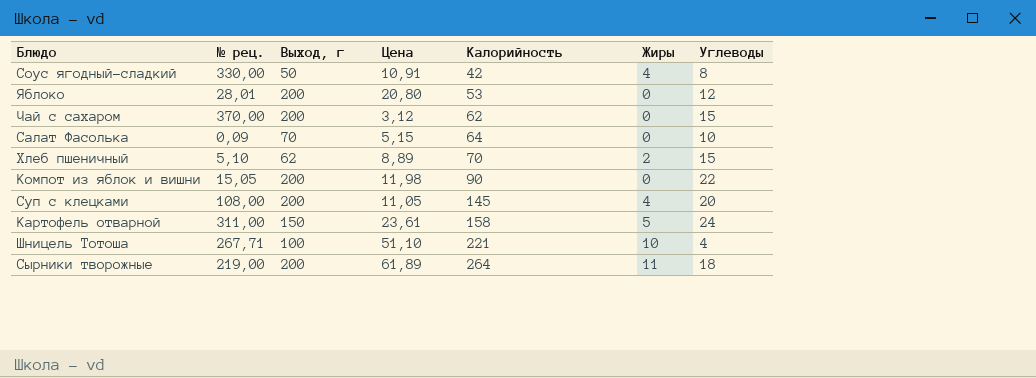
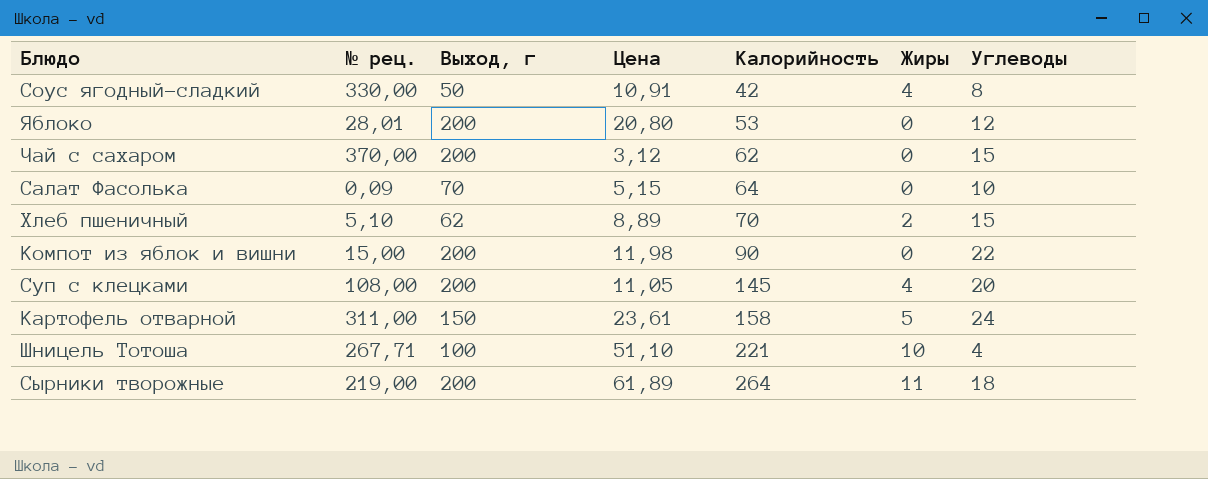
Компот из яблок и вишни | № рец.: 15,05 -> 15,00

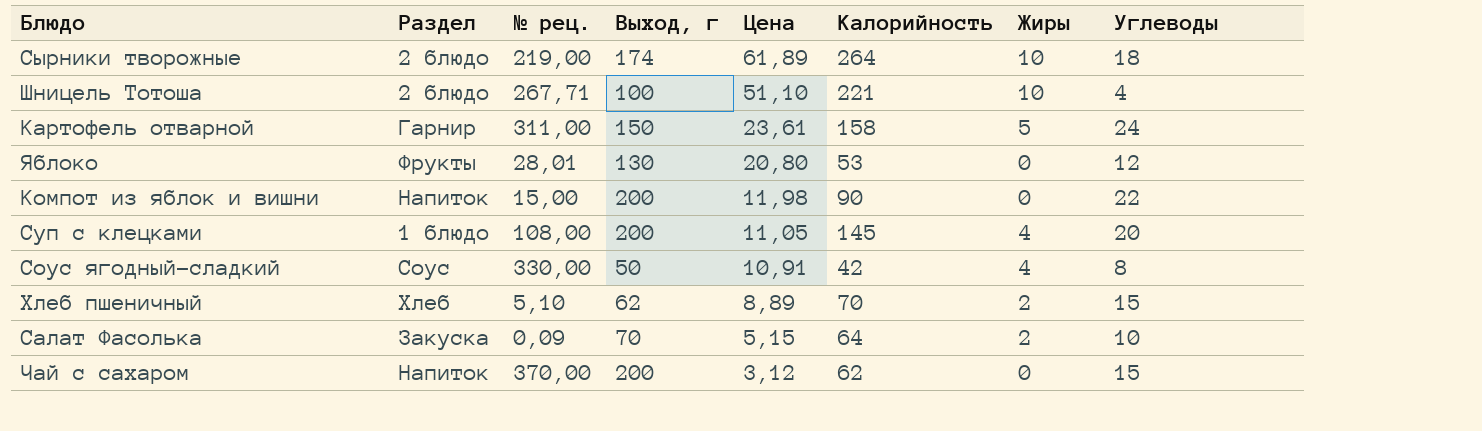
row order: Калорийность ascending -> Цена descending
column Раздел | position: none -> 2
Сырники творожные | Выход, г: 200 -> 174
Сырники творожные | Жиры: 11 -> 10
Яблоко | Выход, г: 200 -> 130
Салат Фасолька | Жиры: 0 -> 2

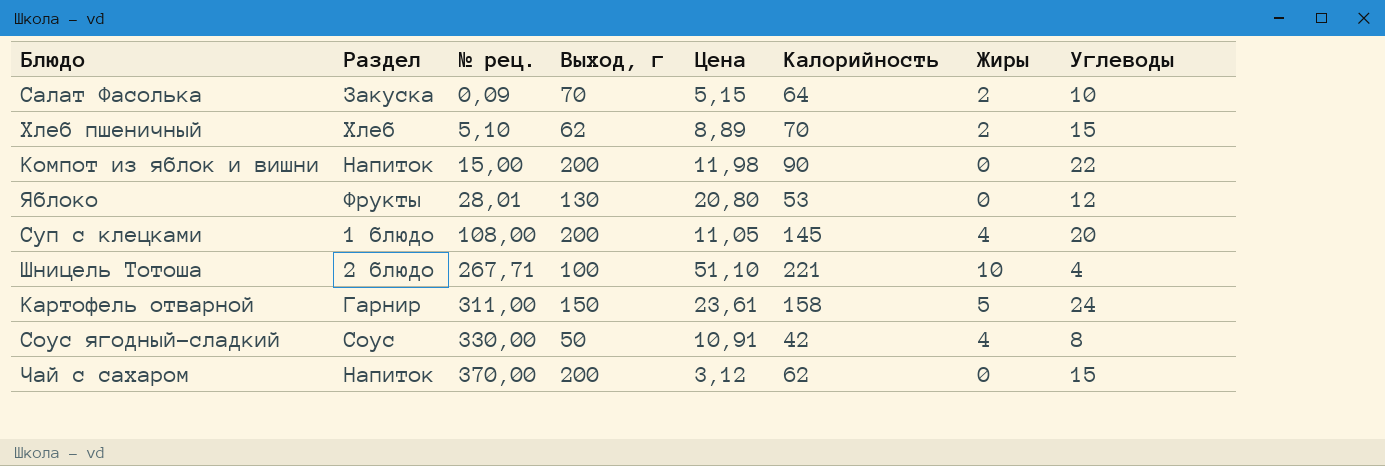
row order: Цена descending -> № рец. ascending
row Сырники творожные: 2 блюдо | 219,00 | 174 | 61,89 | 264 | 10 | 18 -> none

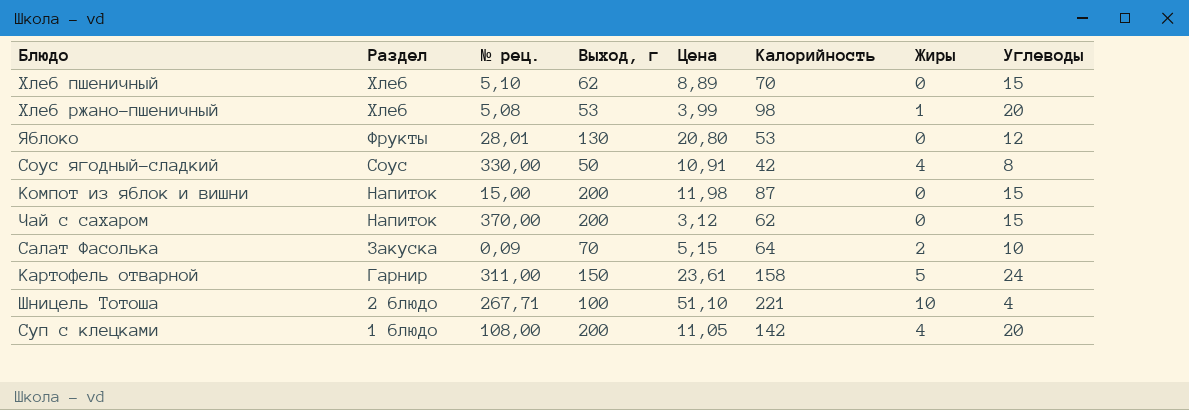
row order: № рец. ascending -> Раздел descending
Хлеб пшеничный | Жиры: 2 -> 0
row Хлеб ржано-пшеничный: none -> Хлеб | 5,08 | 53 | 3,99 | 98 | 1 | 20
Компот из яблок и вишни | Калорийность: 90 -> 87
Компот из яблок и вишни | Углеводы: 22 -> 15
Суп с клецками | Калорийность: 145 -> 142

